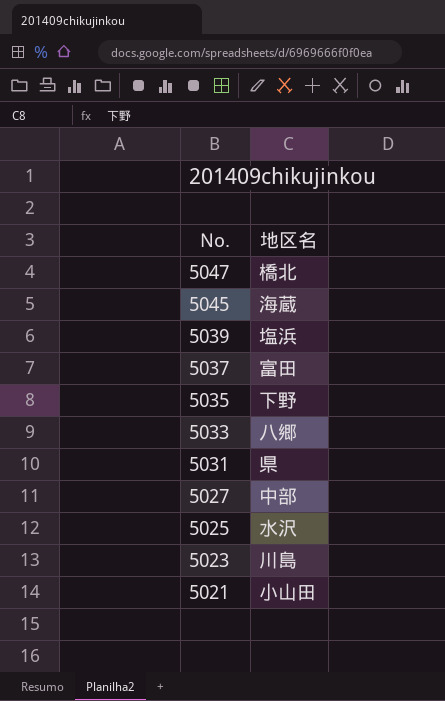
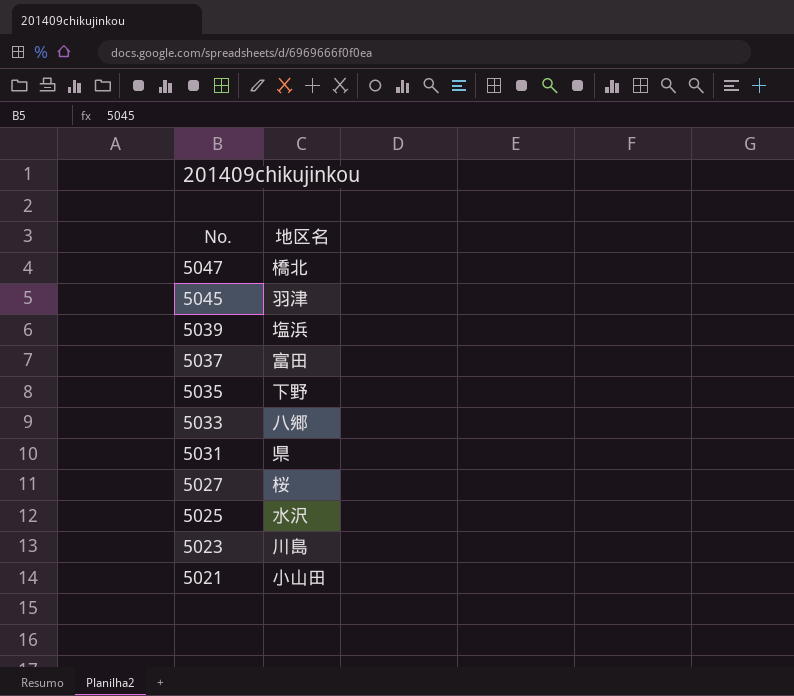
5045 | 地区名: 海蔵 -> 羽津
5027 | 地区名: 中部 -> 桜

